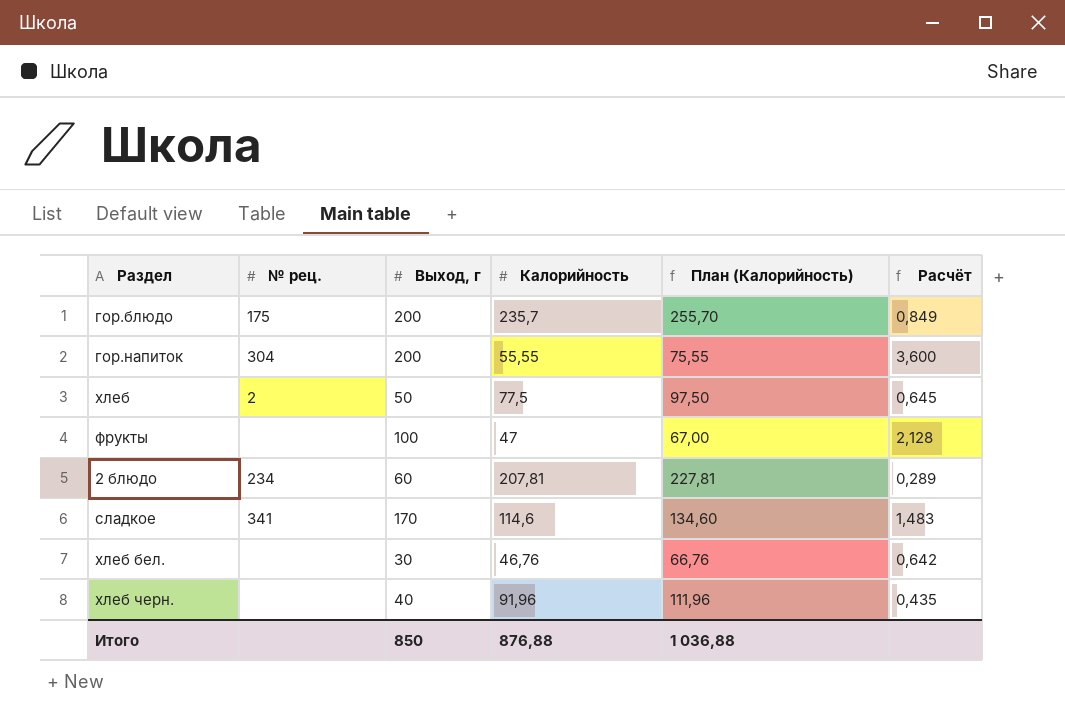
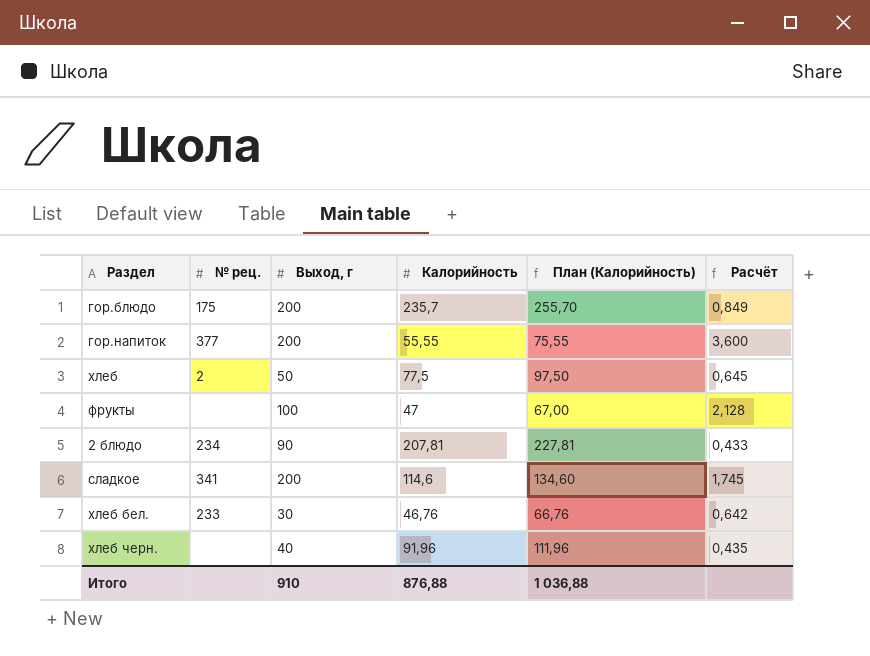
гор.напиток | № рец.: 304 -> 377
2 блюдо | Выход, г: 60 -> 90
2 блюдо | Расчёт: 0,289 -> 0,433
сладкое | Выход, г: 170 -> 200
сладкое | Расчёт: 1,483 -> 1,745
хлеб бел. | № рец.: none -> 233
Итого | Выход, г: 850 -> 910

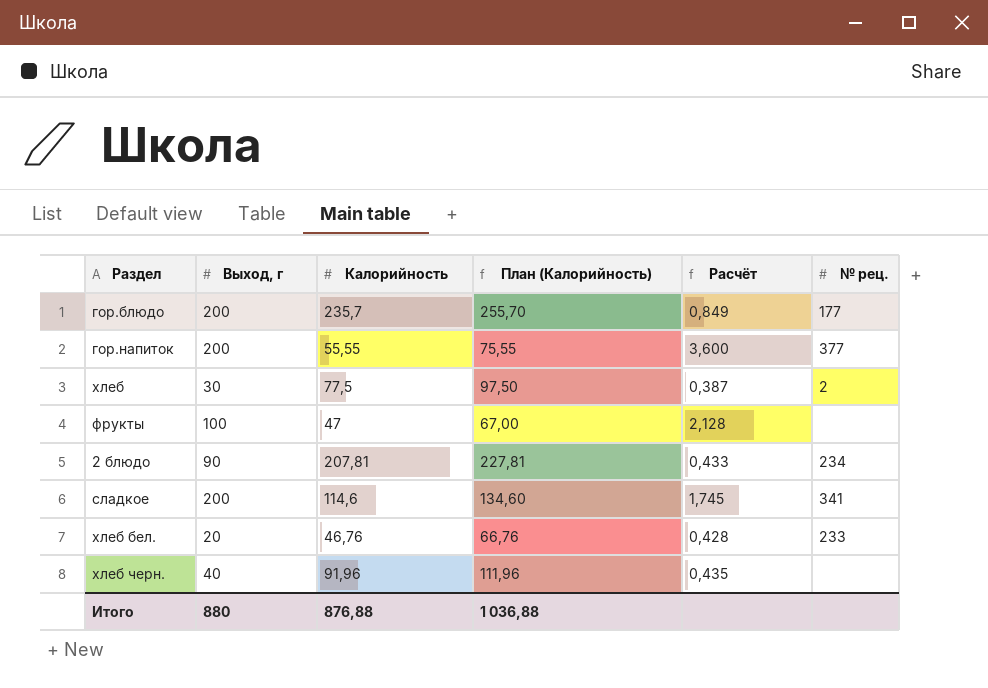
column № рец. | position: 2 -> 6
гор.блюдо | № рец.: 175 -> 177
хлеб | Выход, г: 50 -> 30
хлеб | Расчёт: 0,645 -> 0,387
хлеб бел. | Выход, г: 30 -> 20
хлеб бел. | Расчёт: 0,642 -> 0,428
Итого | Выход, г: 910 -> 880

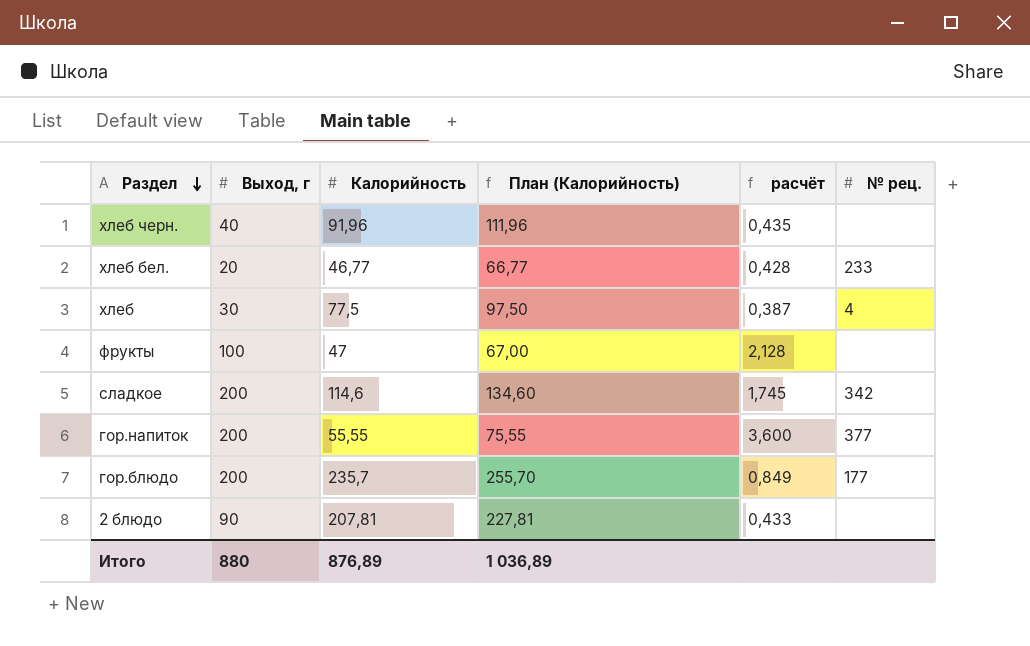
row order: none -> Раздел descending
column name: Расчёт -> расчёт
хлеб бел. | Калорийность: 46,76 -> 46,77
хлеб бел. | План (Калорийность): 66,76 -> 66,77
хлеб | № рец.: 2 -> 4
сладкое | № рец.: 341 -> 342
2 блюдо | № рец.: 234 -> none
Итого | Калорийность: 876,88 -> 876,89
Итого | План (Калорийность): 1 036,88 -> 1 036,89

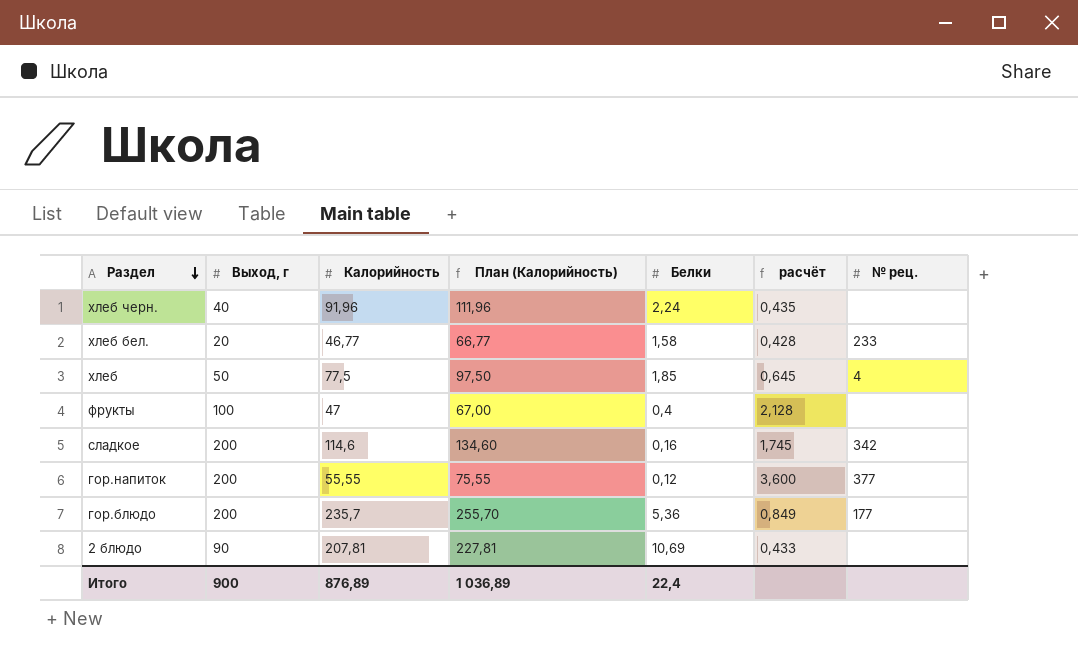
column Белки | position: none -> 5
хлеб | Выход, г: 30 -> 50
хлеб | расчёт: 0,387 -> 0,645
Итого | Выход, г: 880 -> 900

